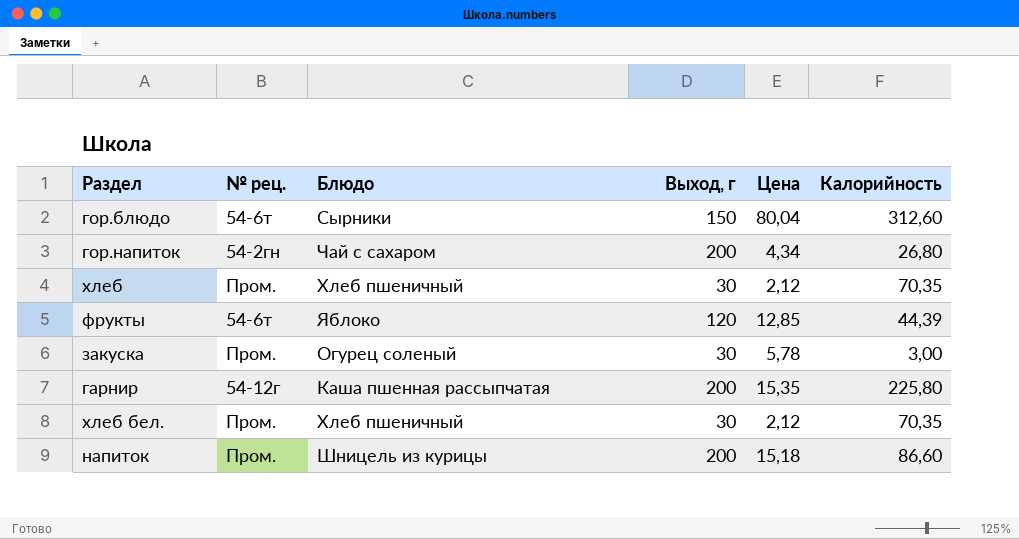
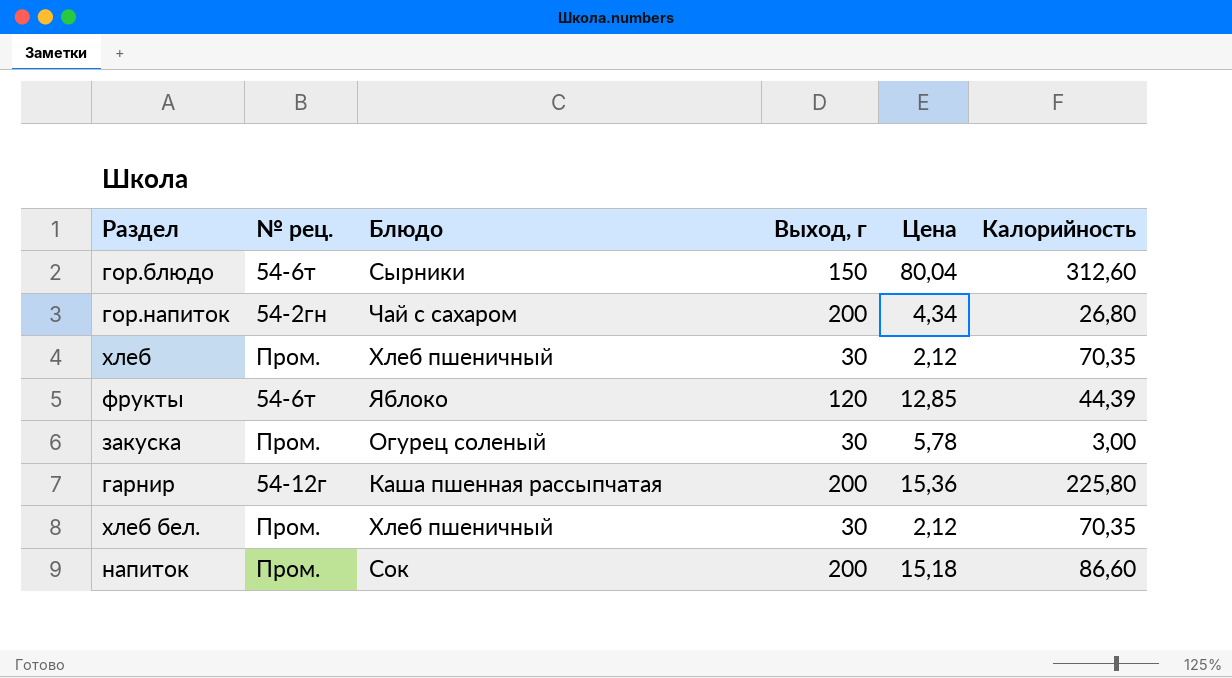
гарнир | Цена: 15,35 -> 15,36
напиток | Блюдо: Шницель из курицы -> Сок

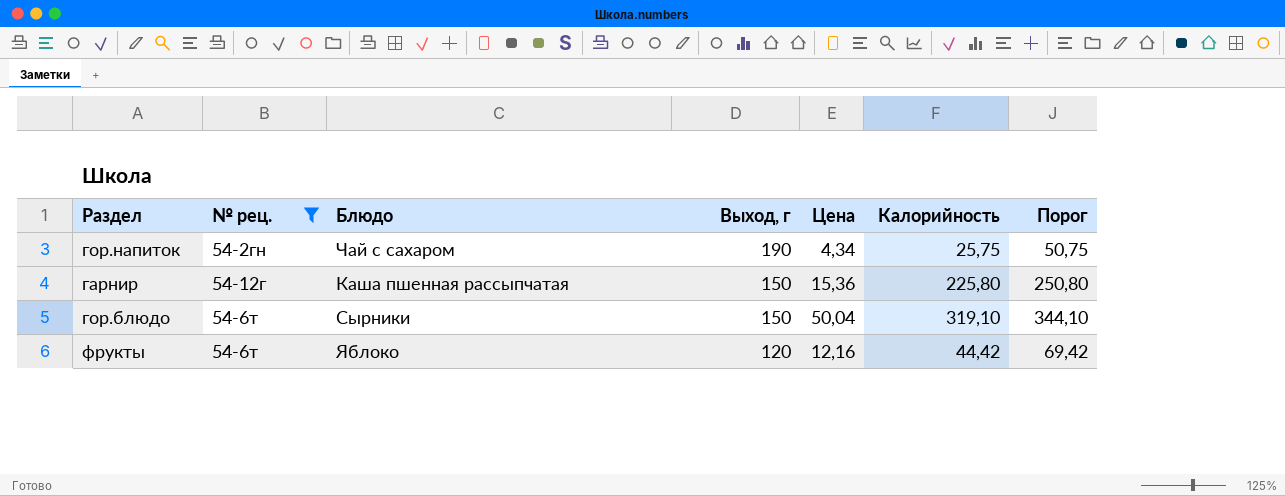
filter: none -> № рец. != Пром.
row order: none -> Выход, г descending
column Порог | formula: none -> [Калорийность] + 25
гор.напиток | Выход, г: 200 -> 190
гор.напиток | Калорийность: 26,80 -> 25,75
гарнир | Выход, г: 200 -> 150
гор.блюдо | Цена: 80,04 -> 50,04
гор.блюдо | Калорийность: 312,60 -> 319,10
фрукты | Цена: 12,85 -> 12,16
фрукты | Калорийность: 44,39 -> 44,42

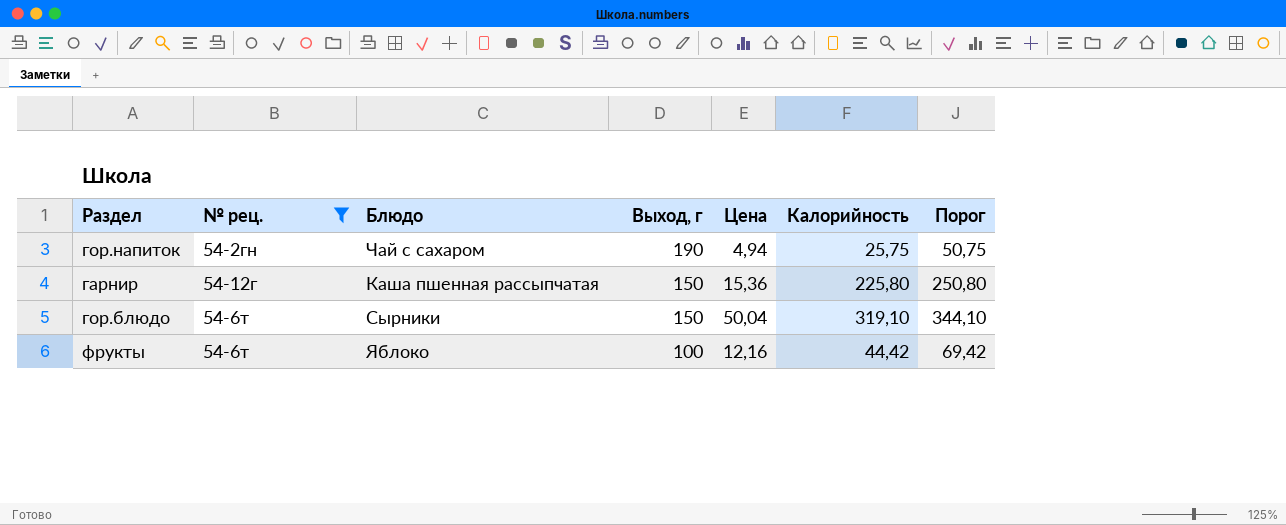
гор.напиток | Цена: 4,34 -> 4,94
фрукты | Выход, г: 120 -> 100

